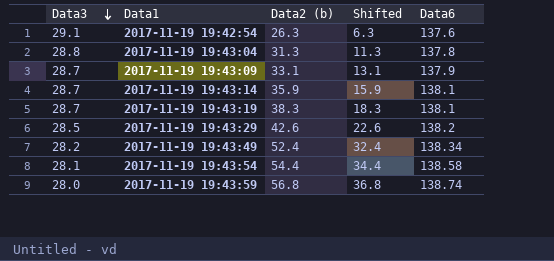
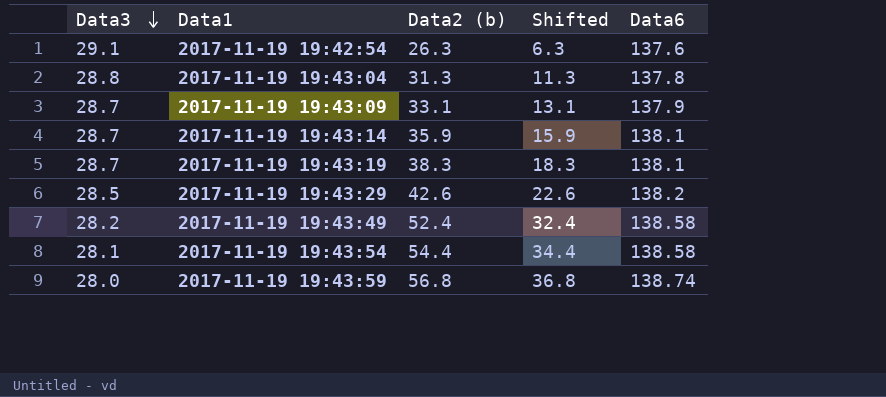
2017-11-19 19:43:49 | Data6: 138.34 -> 138.58

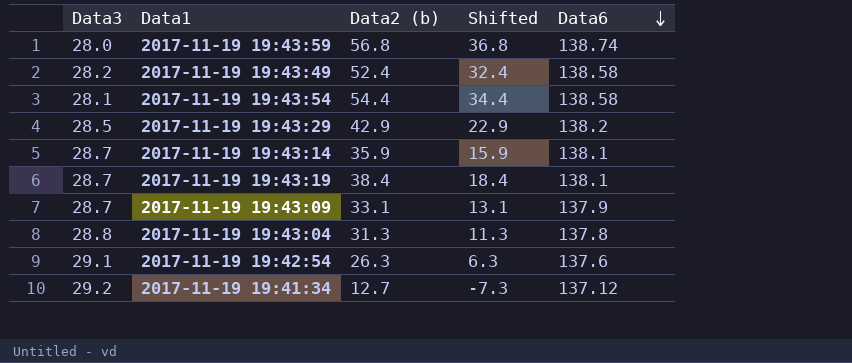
row order: Data3 descending -> Data6 descending
2017-11-19 19:43:29 | Data2 (b): 42.6 -> 42.9
2017-11-19 19:43:29 | Shifted: 22.6 -> 22.9
2017-11-19 19:43:19 | Data2 (b): 38.3 -> 38.4
2017-11-19 19:43:19 | Shifted: 18.3 -> 18.4
row 2017-11-19 19:41:34: none -> 29.2 | 12.7 | -7.3 | 137.12

